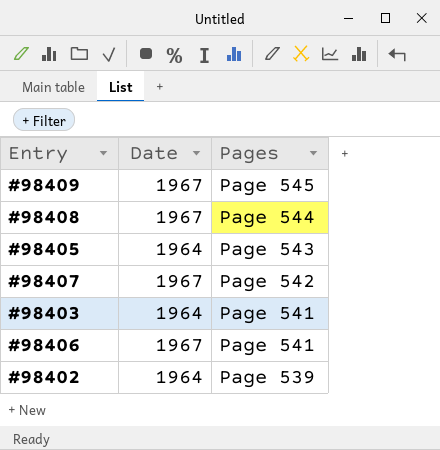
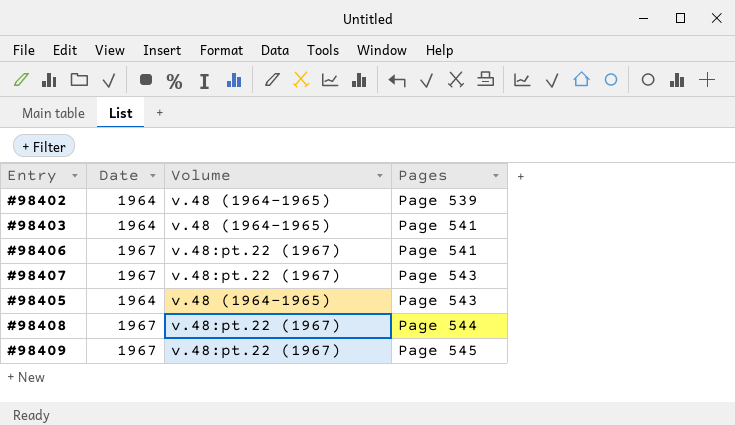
row order: Pages descending -> Pages ascending
column Volume | position: none -> 3
#98407 | Pages: Page 542 -> Page 543

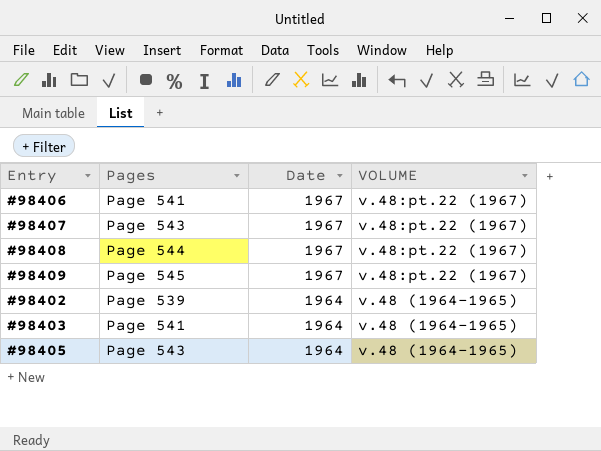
row order: Pages ascending -> Date descending
column Pages | position: 4 -> 2
column name: Volume -> VOLUME

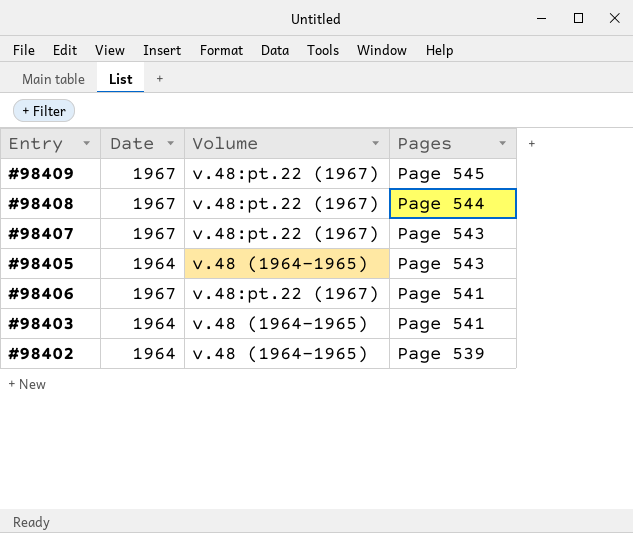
row order: Date descending -> Pages descending
column name: VOLUME -> Volume
column Pages | position: 2 -> 4

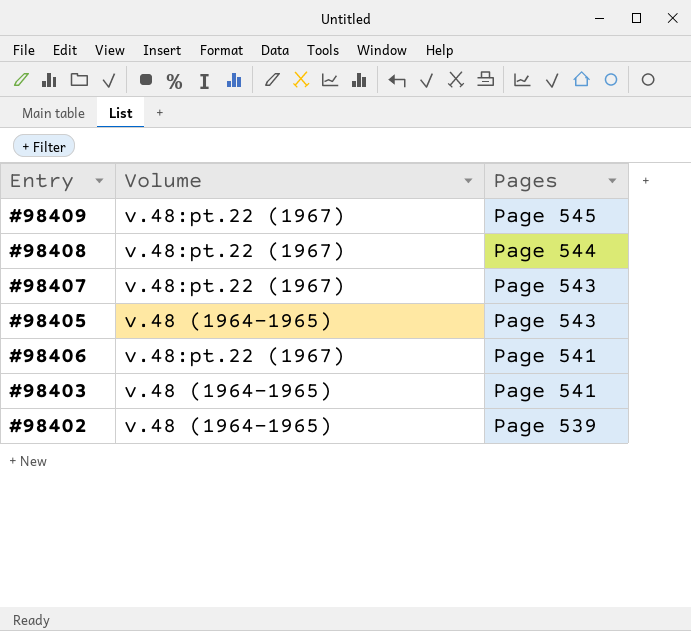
column Date | position: 2 -> none

